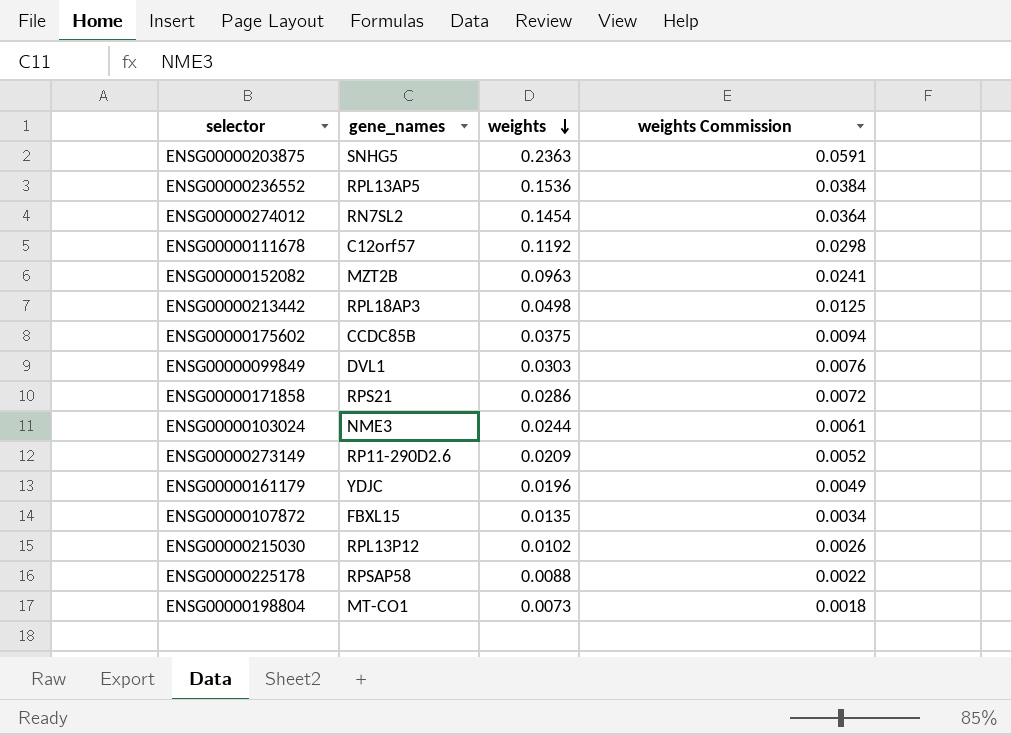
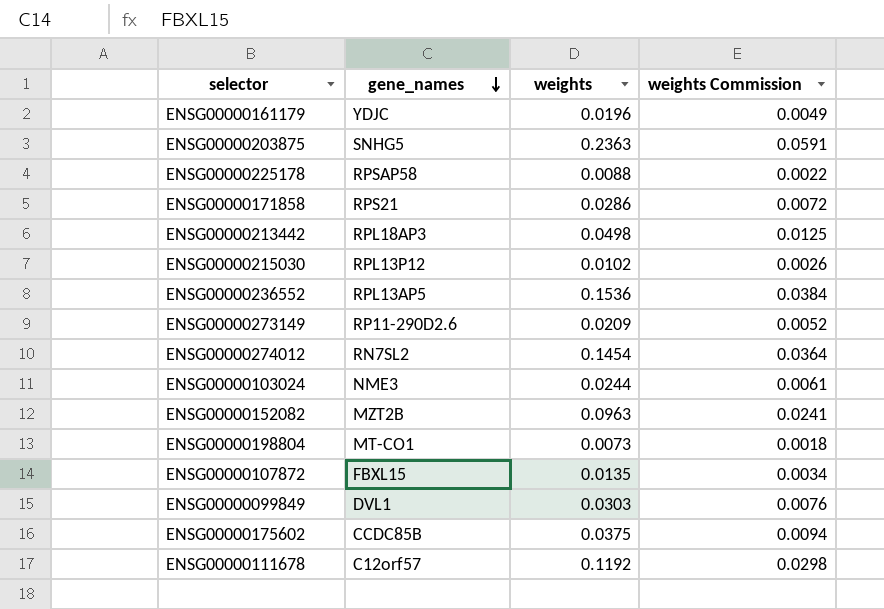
row order: weights descending -> gene_names descending

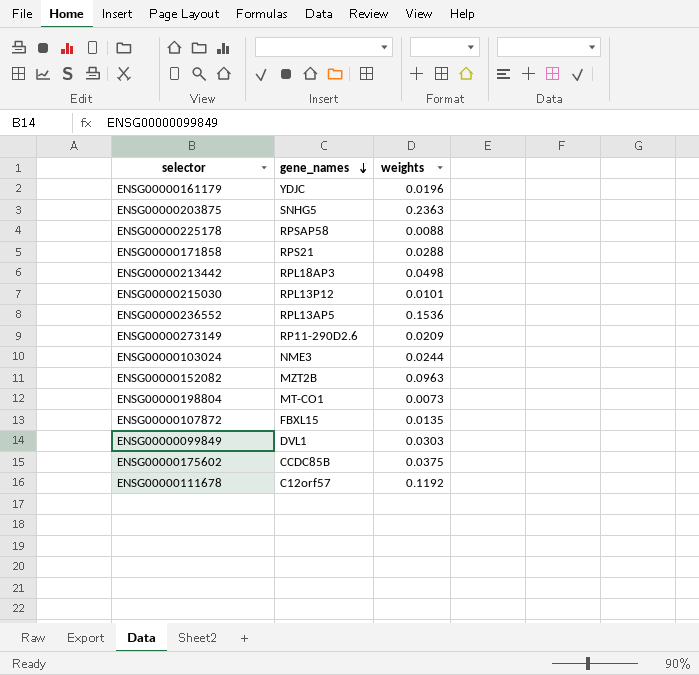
column weights Commission | formula: [weights] * 0.25 -> none
row ENSG00000274012: RN7SL2 | 0.1454 | 0.0364 -> none
ENSG00000171858 | weights: 0.0286 -> 0.0288
ENSG00000215030 | weights: 0.0102 -> 0.0101

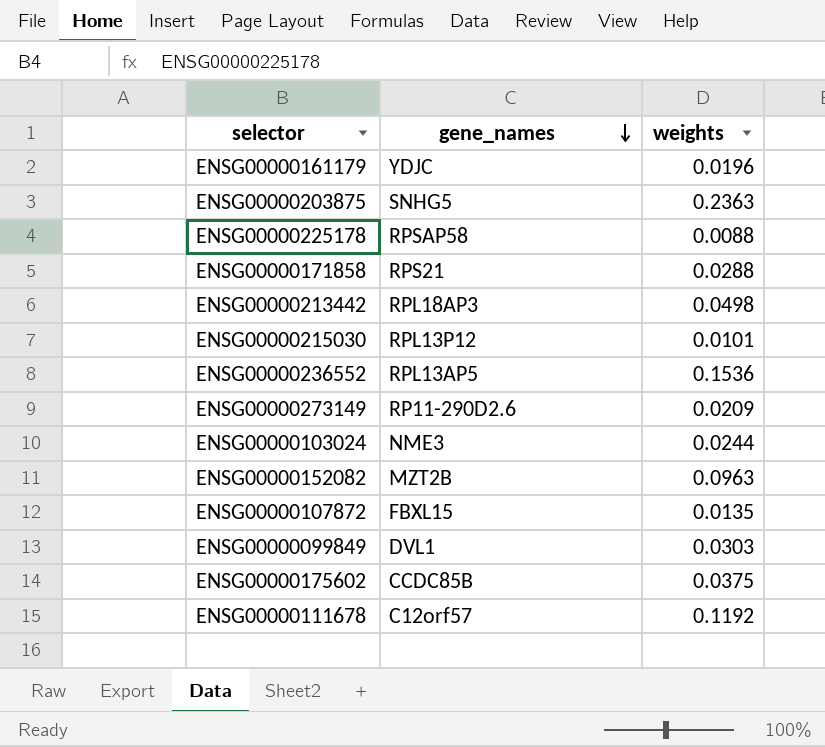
row ENSG00000198804: MT-CO1 | 0.0073 -> none

